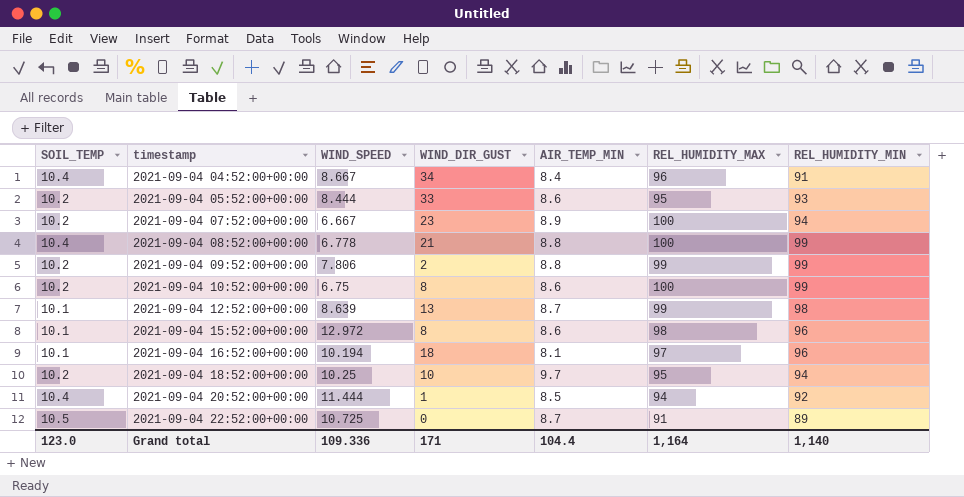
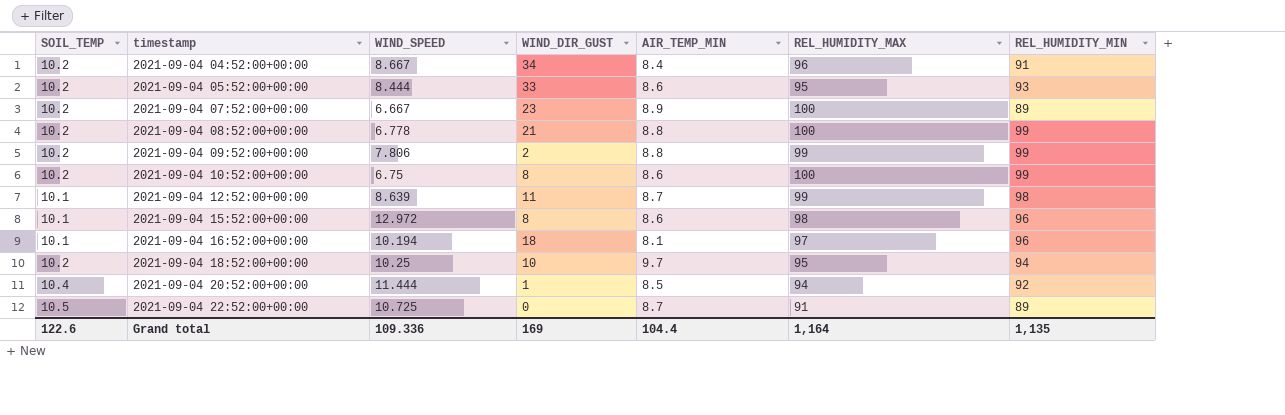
2021-09-04 04:52:00+00:00 | SOIL_TEMP: 10.4 -> 10.2
2021-09-04 07:52:00+00:00 | REL_HUMIDITY_MIN: 94 -> 89
2021-09-04 08:52:00+00:00 | SOIL_TEMP: 10.4 -> 10.2
2021-09-04 12:52:00+00:00 | WIND_DIR_GUST: 13 -> 11
Grand total | SOIL_TEMP: 123.0 -> 122.6
Grand total | WIND_DIR_GUST: 171 -> 169
Grand total | REL_HUMIDITY_MIN: 1,140 -> 1,135

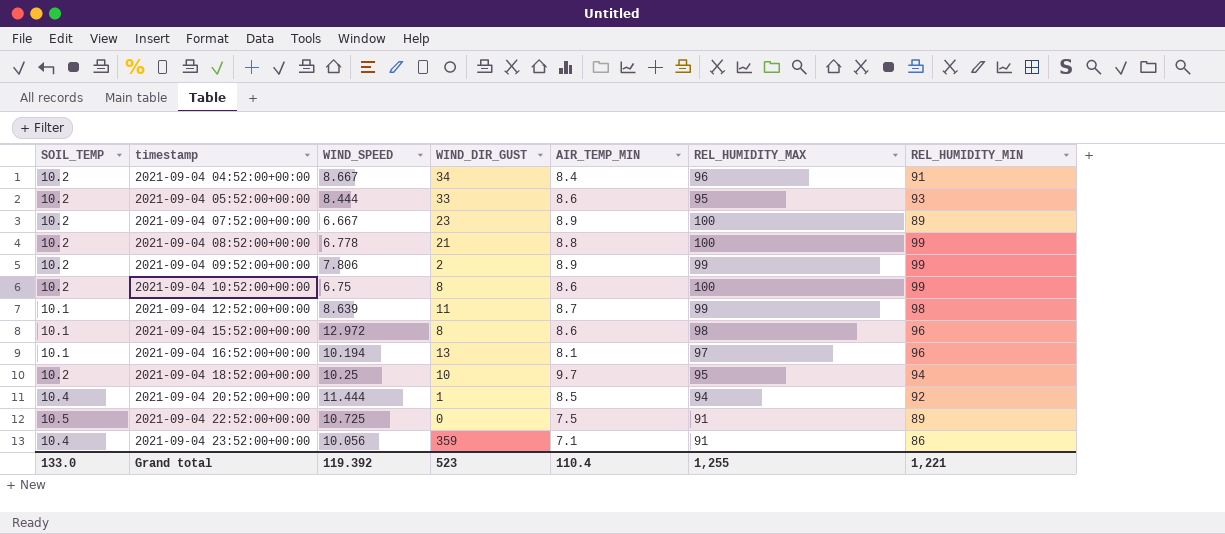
2021-09-04 09:52:00+00:00 | AIR_TEMP_MIN: 8.8 -> 8.9
2021-09-04 16:52:00+00:00 | WIND_DIR_GUST: 18 -> 13
2021-09-04 22:52:00+00:00 | AIR_TEMP_MIN: 8.7 -> 7.5
row 2021-09-04 23:52:00+00:00: none -> 10.4 | 10.056 | 359 | 7.1 | 91 | 86
Grand total | SOIL_TEMP: 122.6 -> 133.0
Grand total | WIND_SPEED: 109.336 -> 119.392
Grand total | WIND_DIR_GUST: 169 -> 523
Grand total | AIR_TEMP_MIN: 104.4 -> 110.4
Grand total | REL_HUMIDITY_MAX: 1,164 -> 1,255
Grand total | REL_HUMIDITY_MIN: 1,135 -> 1,221

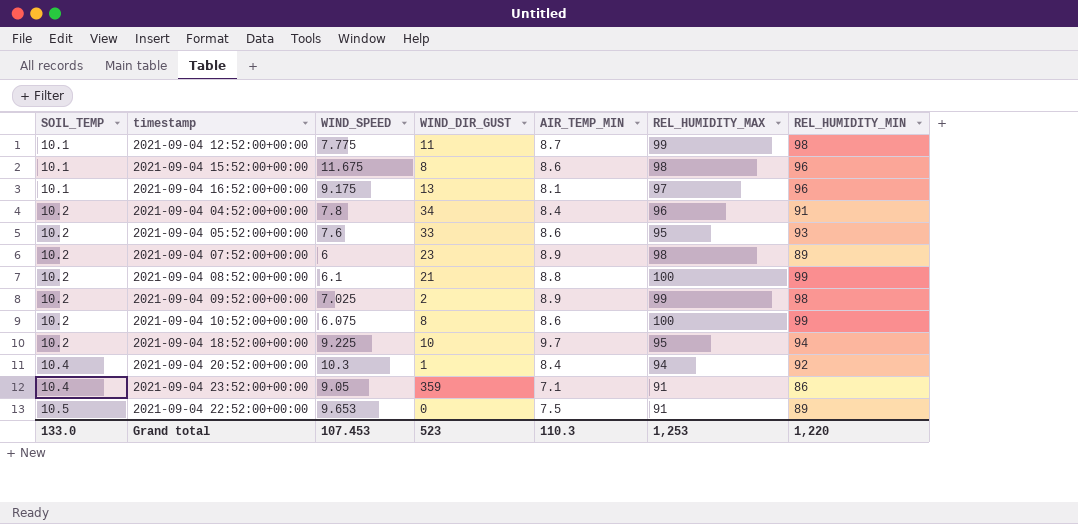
row order: timestamp ascending -> SOIL_TEMP ascending
2021-09-04 12:52:00+00:00 | WIND_SPEED: 8.639 -> 7.775
2021-09-04 15:52:00+00:00 | WIND_SPEED: 12.972 -> 11.675
2021-09-04 16:52:00+00:00 | WIND_SPEED: 10.194 -> 9.175
2021-09-04 04:52:00+00:00 | WIND_SPEED: 8.667 -> 7.8
2021-09-04 05:52:00+00:00 | WIND_SPEED: 8.444 -> 7.6
2021-09-04 07:52:00+00:00 | WIND_SPEED: 6.667 -> 6
2021-09-04 07:52:00+00:00 | REL_HUMIDITY_MAX: 100 -> 98
2021-09-04 08:52:00+00:00 | WIND_SPEED: 6.778 -> 6.1
2021-09-04 09:52:00+00:00 | WIND_SPEED: 7.806 -> 7.025
2021-09-04 09:52:00+00:00 | REL_HUMIDITY_MIN: 99 -> 98
2021-09-04 10:52:00+00:00 | WIND_SPEED: 6.75 -> 6.075
2021-09-04 18:52:00+00:00 | WIND_SPEED: 10.25 -> 9.225
2021-09-04 20:52:00+00:00 | WIND_SPEED: 11.444 -> 10.3
2021-09-04 20:52:00+00:00 | AIR_TEMP_MIN: 8.5 -> 8.4
2021-09-04 23:52:00+00:00 | WIND_SPEED: 10.056 -> 9.05
2021-09-04 22:52:00+00:00 | WIND_SPEED: 10.725 -> 9.653
Grand total | WIND_SPEED: 119.392 -> 107.453
Grand total | AIR_TEMP_MIN: 110.4 -> 110.3
Grand total | REL_HUMIDITY_MAX: 1,255 -> 1,253
Grand total | REL_HUMIDITY_MIN: 1,221 -> 1,220

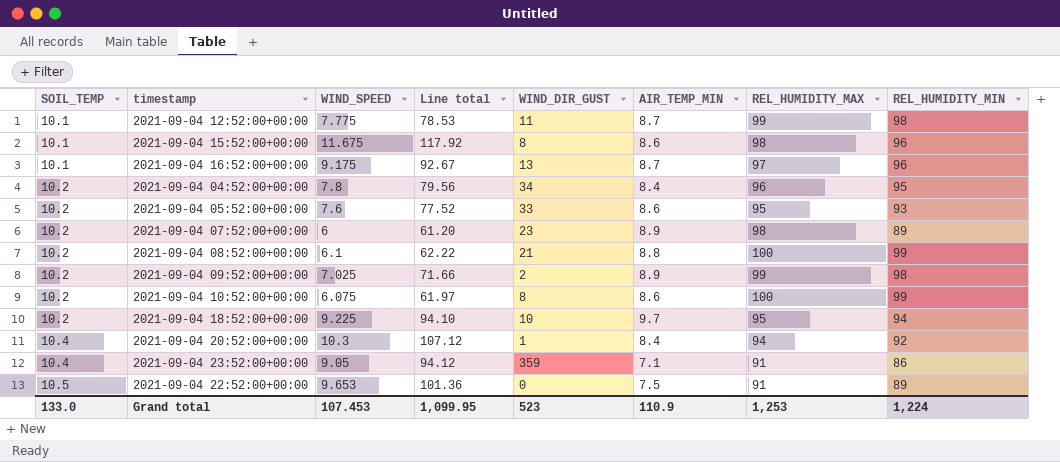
column Line total | formula: none -> [SOIL_TEMP] * [WIND_SPEED]
2021-09-04 16:52:00+00:00 | AIR_TEMP_MIN: 8.1 -> 8.7
2021-09-04 04:52:00+00:00 | REL_HUMIDITY_MIN: 91 -> 95
Grand total | AIR_TEMP_MIN: 110.3 -> 110.9
Grand total | REL_HUMIDITY_MIN: 1,220 -> 1,224

